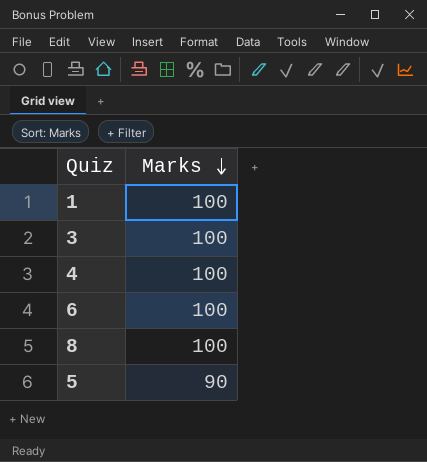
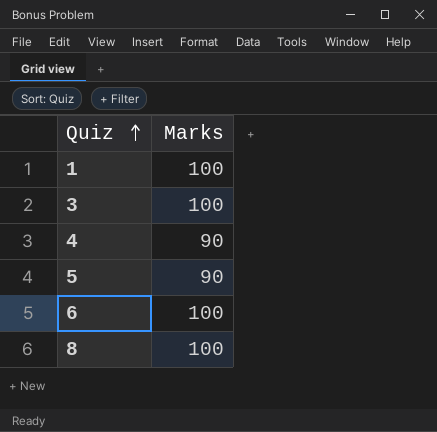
row order: Marks descending -> Quiz ascending
4 | Marks: 100 -> 90

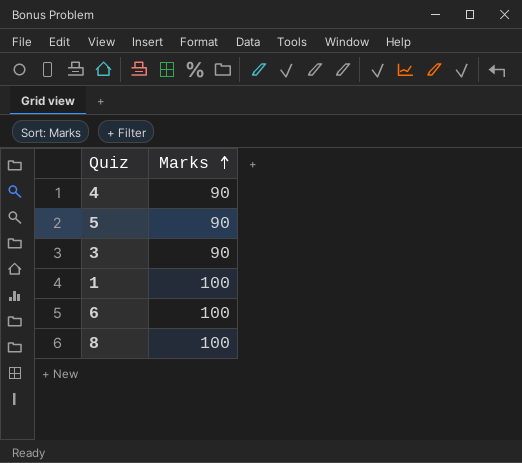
row order: Quiz ascending -> Marks ascending
3 | Marks: 100 -> 90

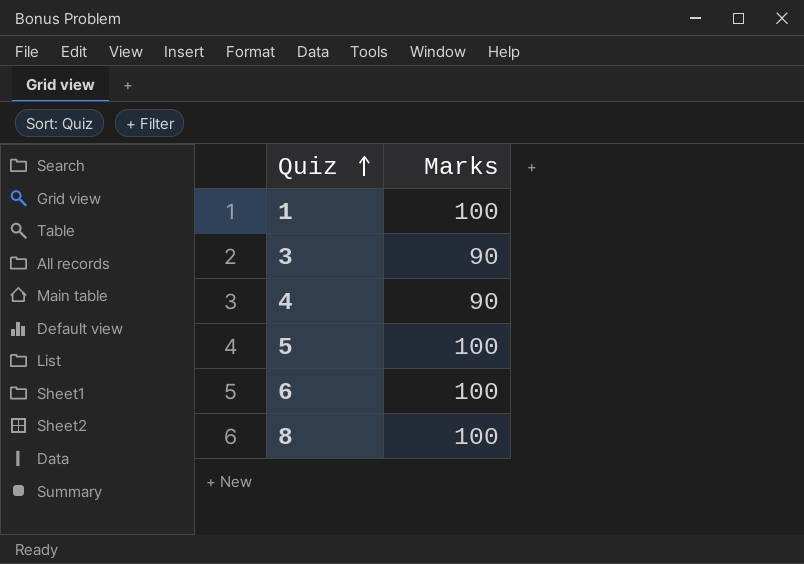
row order: Marks ascending -> Quiz ascending
5 | Marks: 90 -> 100

